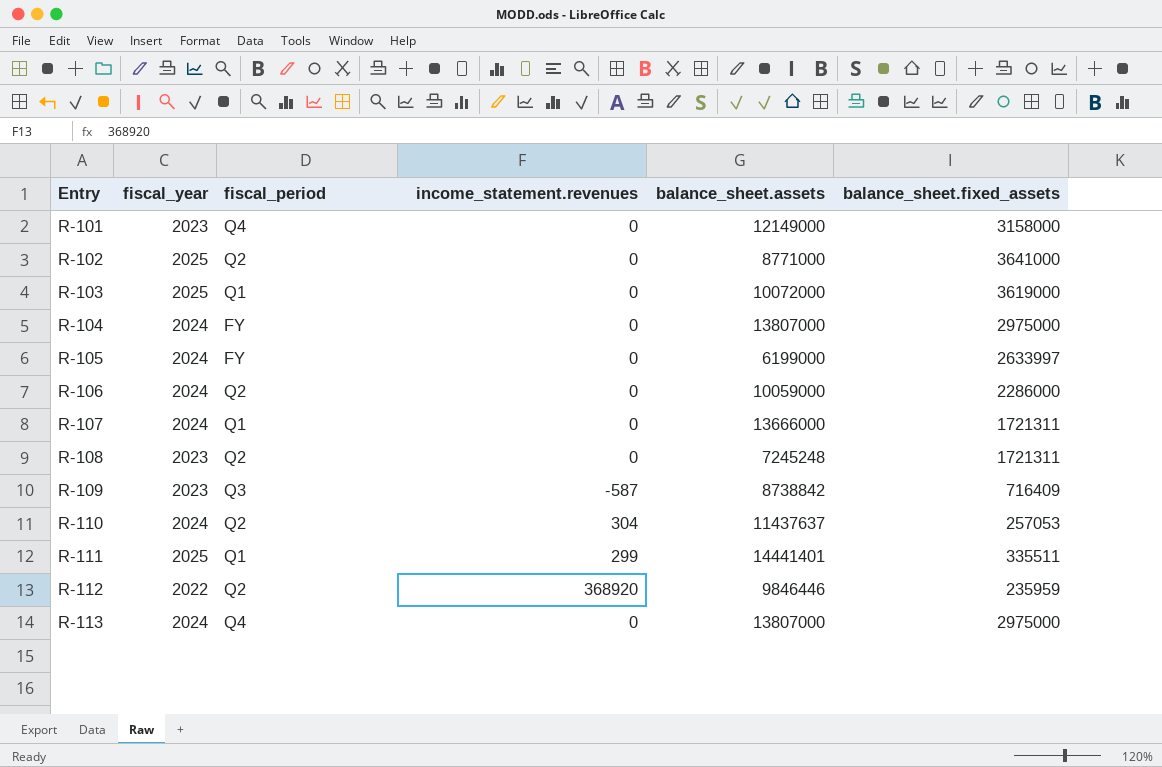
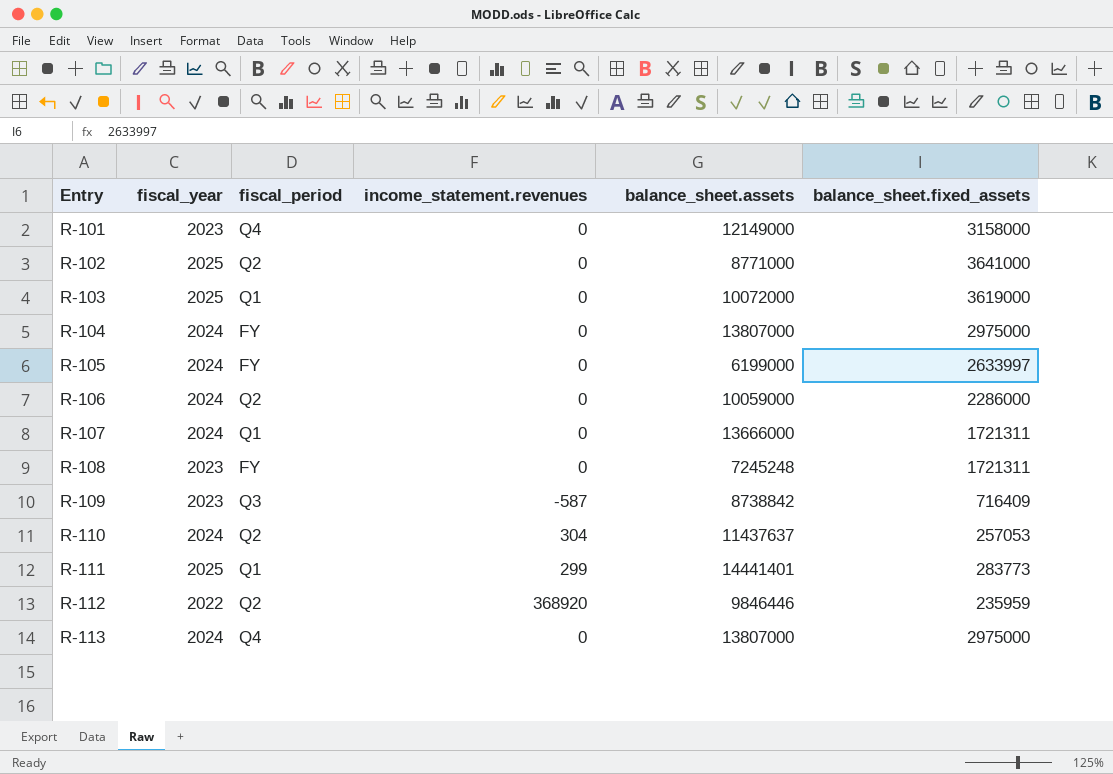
R-108 | fiscal_period: Q2 -> FY
R-111 | balance_sheet.fixed_assets: 335511 -> 283773

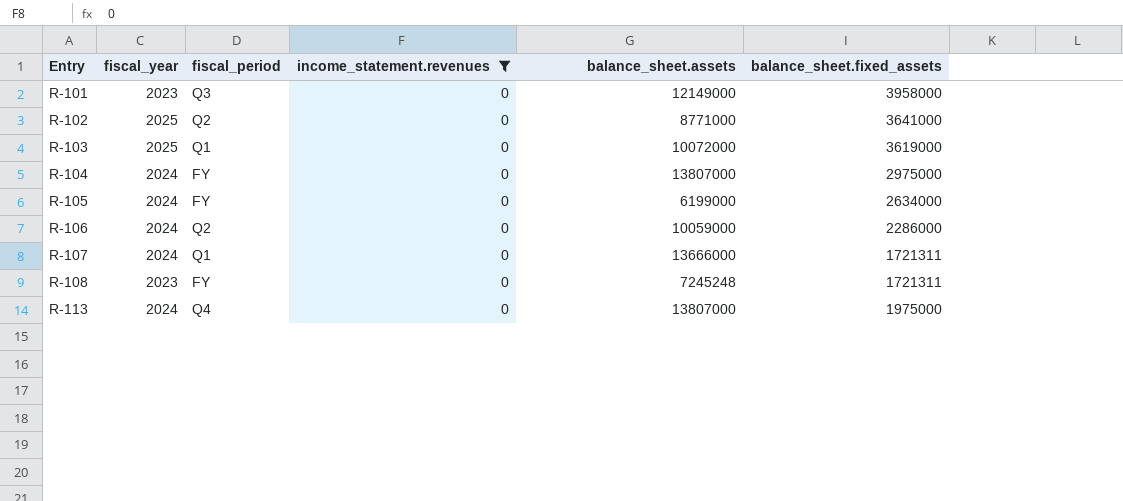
filter: none -> income_statement.revenues = 0
R-101 | fiscal_period: Q4 -> Q3
R-101 | balance_sheet.fixed_assets: 3158000 -> 3958000
R-105 | balance_sheet.fixed_assets: 2633997 -> 2634000
R-113 | balance_sheet.fixed_assets: 2975000 -> 1975000

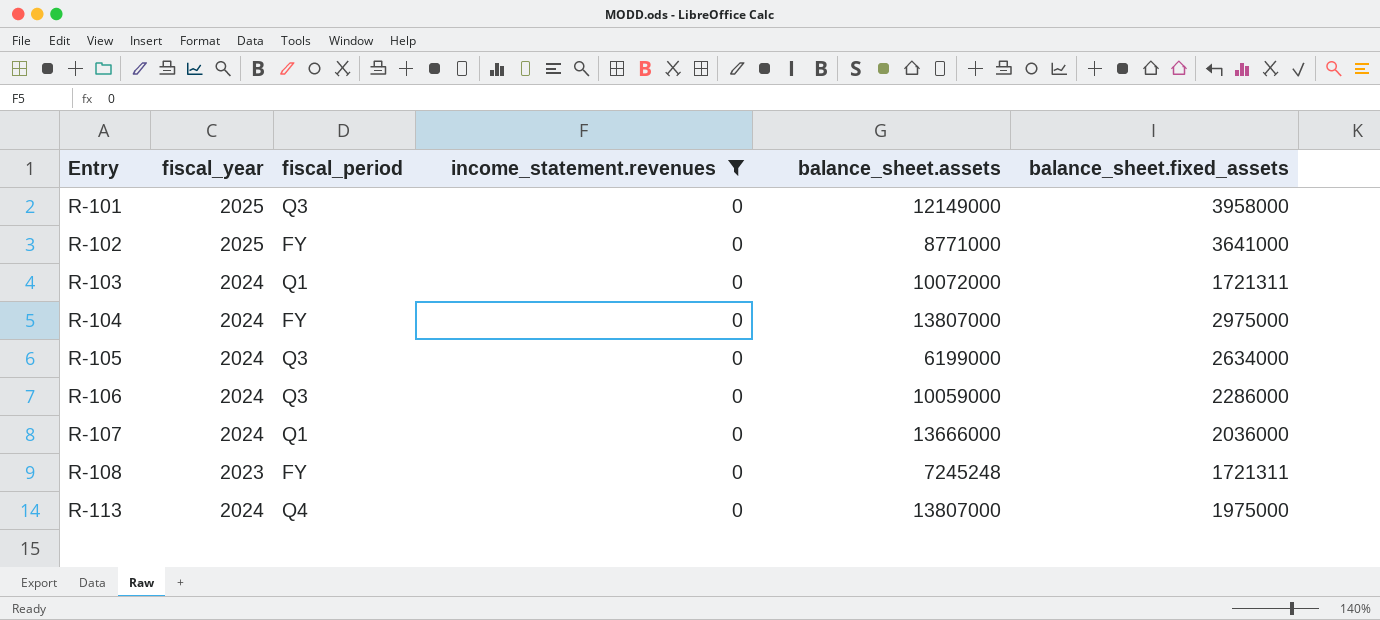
R-101 | fiscal_year: 2023 -> 2025
R-102 | fiscal_period: Q2 -> FY
R-103 | fiscal_year: 2025 -> 2024
R-103 | balance_sheet.fixed_assets: 3619000 -> 1721311
R-105 | fiscal_period: FY -> Q3
R-106 | fiscal_period: Q2 -> Q3
R-107 | balance_sheet.fixed_assets: 1721311 -> 2036000

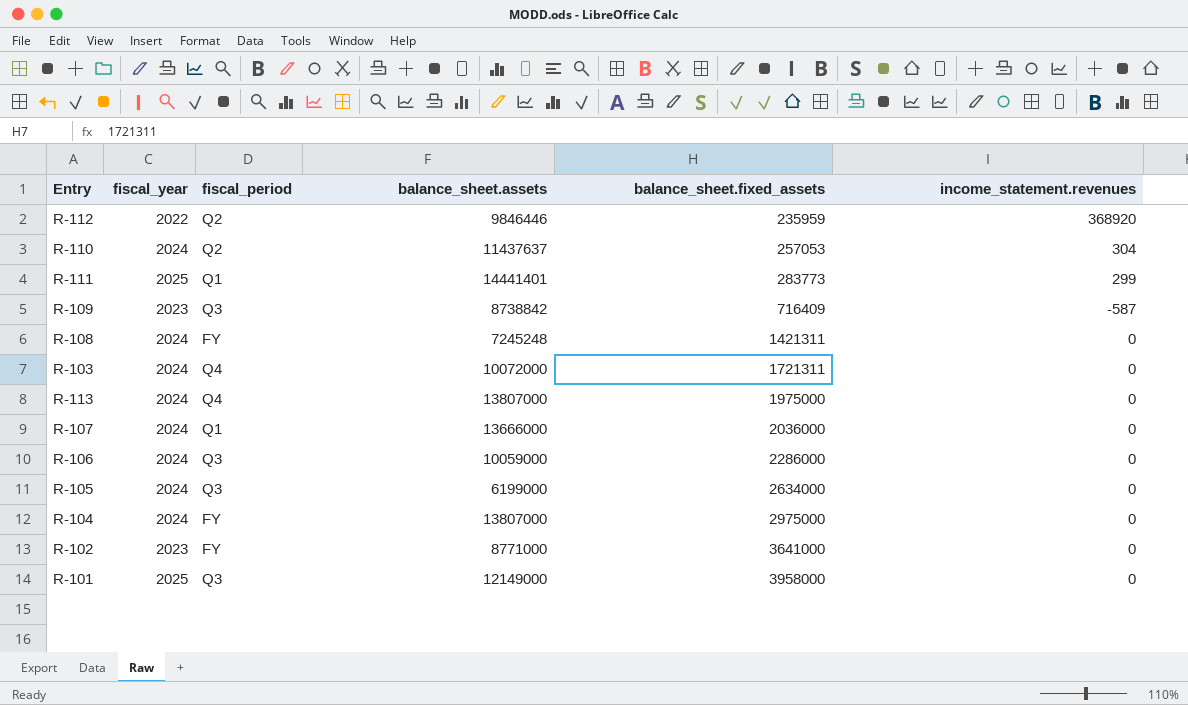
filter: income_statement.revenues = 0 -> none
row order: Entry ascending -> balance_sheet.fixed_assets ascending
column income_statement.revenues | position: 4 -> 6
R-108 | fiscal_year: 2023 -> 2024
R-108 | balance_sheet.fixed_assets: 1721311 -> 1421311
R-103 | fiscal_period: Q1 -> Q4
R-102 | fiscal_year: 2025 -> 2023

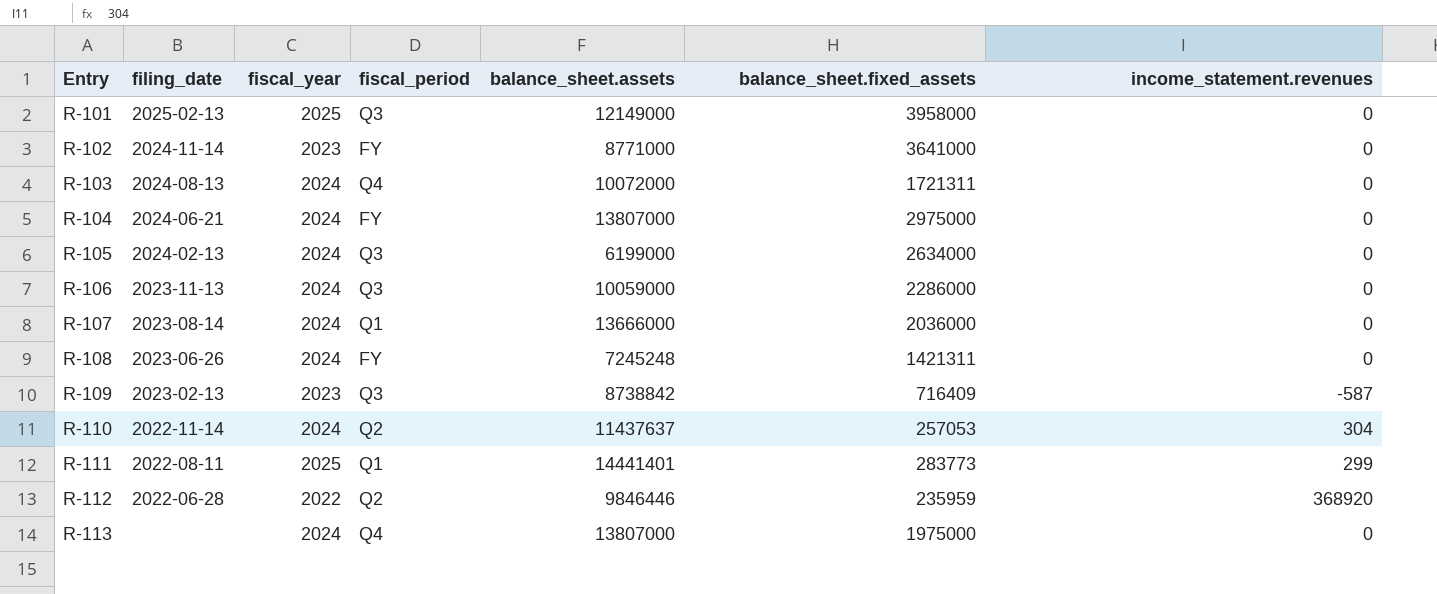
row order: balance_sheet.fixed_assets ascending -> Entry ascending
column filing_date | position: none -> 2

